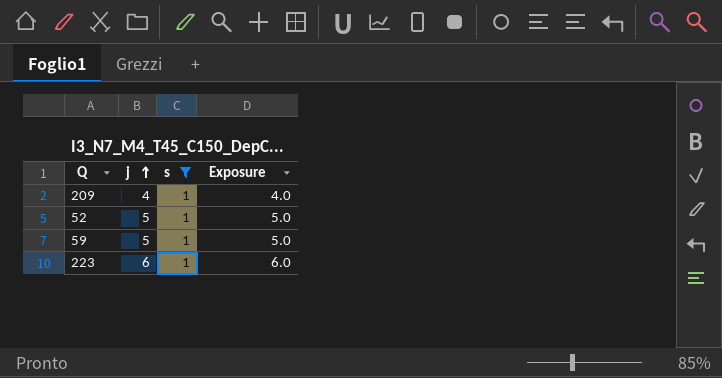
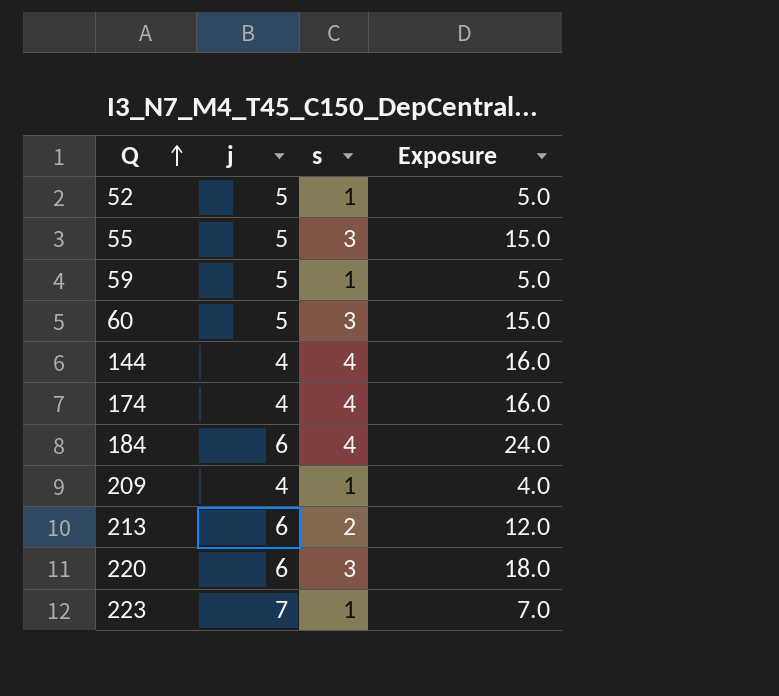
filter: s = 1 -> none
row order: j ascending -> Q ascending
223 | j: 6 -> 7
223 | Exposure: 6.0 -> 7.0

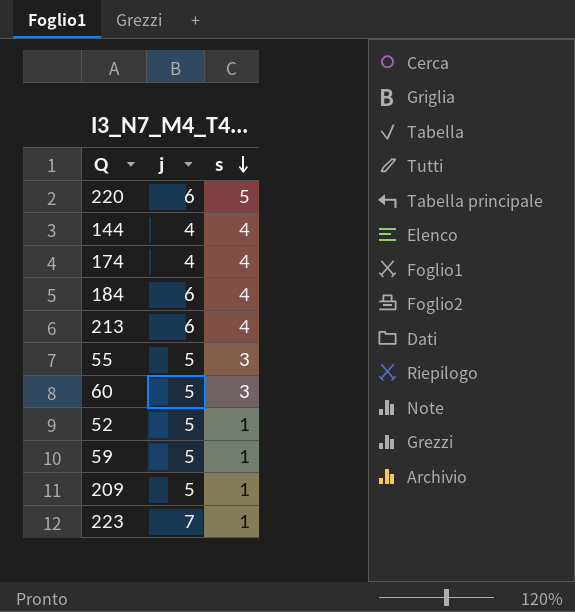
row order: Q ascending -> s descending
column Exposure | formula: [j] * [s] -> none
220 | s: 3 -> 5
213 | s: 2 -> 4
209 | j: 4 -> 5

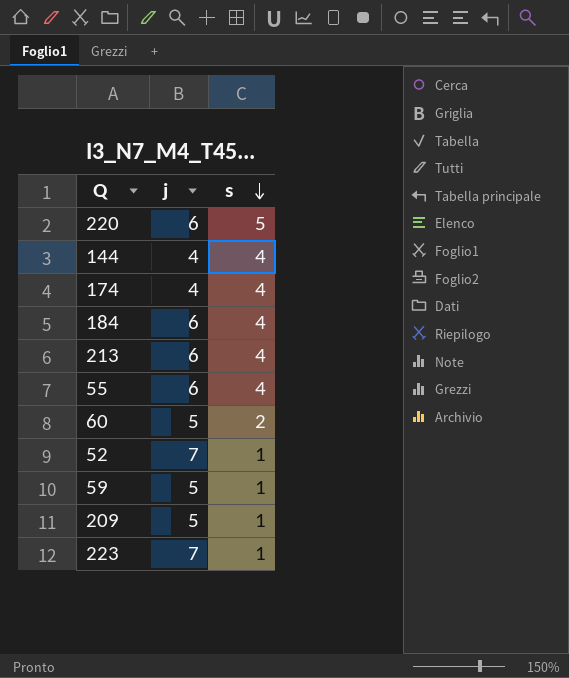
55 | j: 5 -> 6
55 | s: 3 -> 4
60 | s: 3 -> 2
52 | j: 5 -> 7

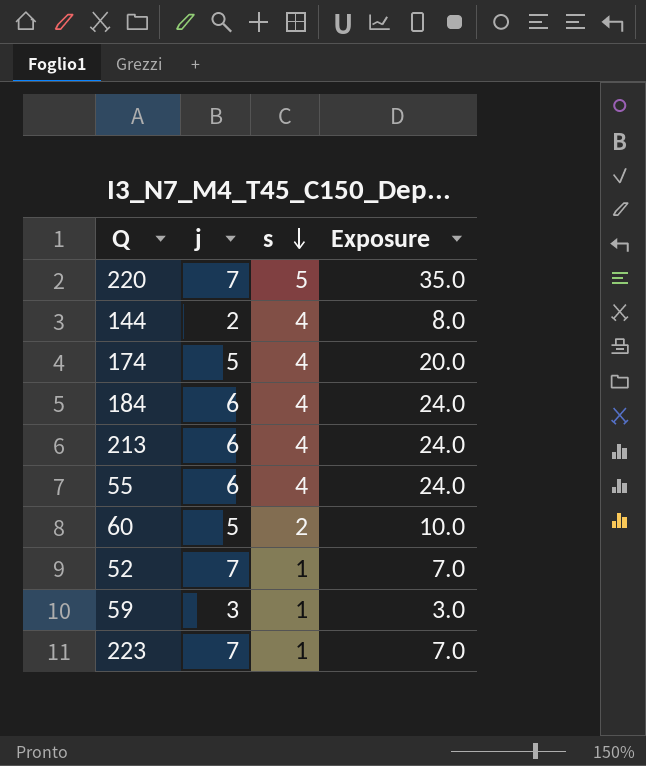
column Exposure | formula: none -> [j] * [s]
row 209: 5 | 1 -> none
220 | j: 6 -> 7
144 | j: 4 -> 2
174 | j: 4 -> 5
59 | j: 5 -> 3

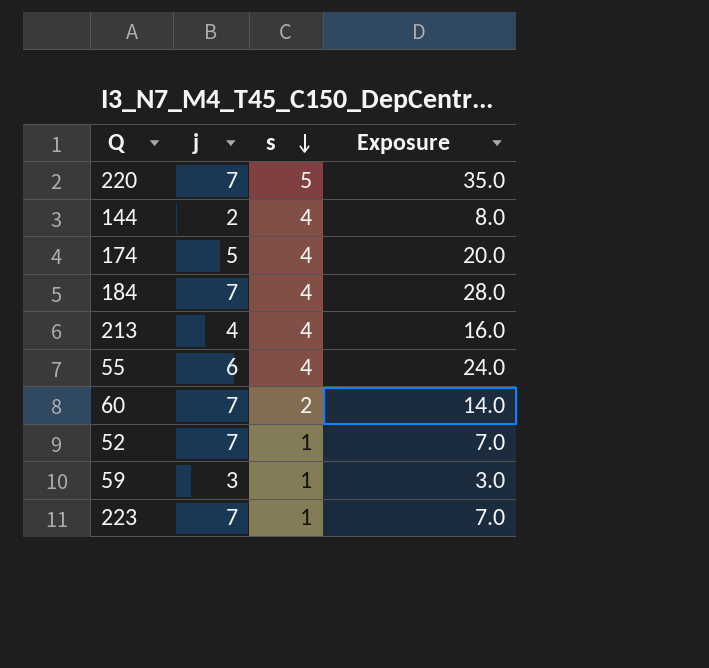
184 | j: 6 -> 7
184 | Exposure: 24.0 -> 28.0
213 | j: 6 -> 4
213 | Exposure: 24.0 -> 16.0
60 | j: 5 -> 7
60 | Exposure: 10.0 -> 14.0

